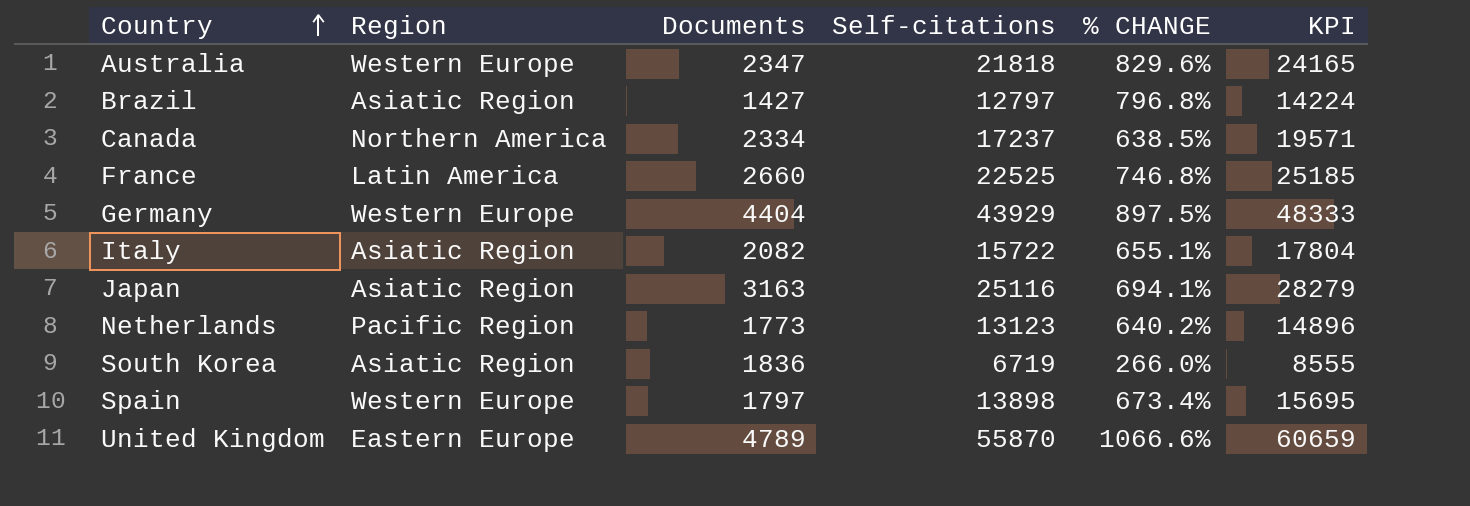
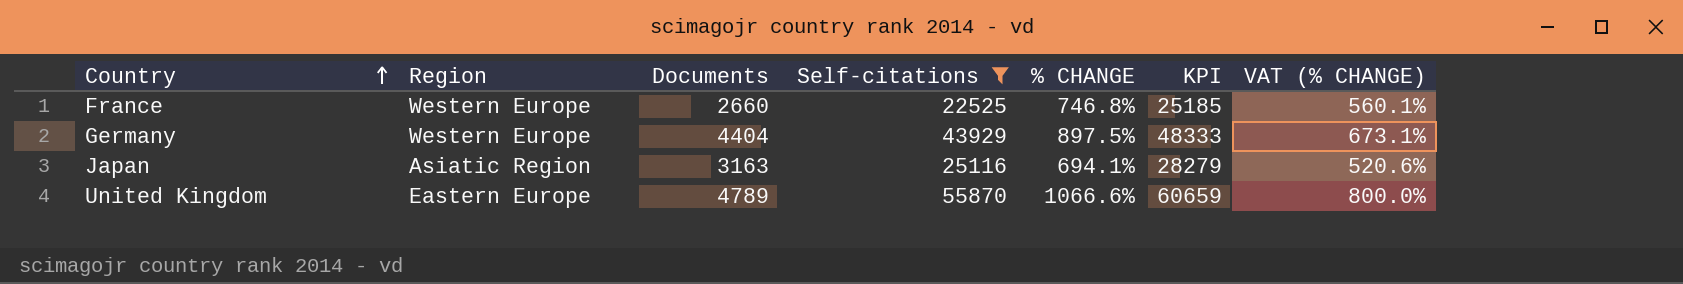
filter: none -> Self-citations >= 22525
column VAT (% CHANGE) | formula: none -> [% CHANGE] * 0.75
France | Region: Latin America -> Western Europe

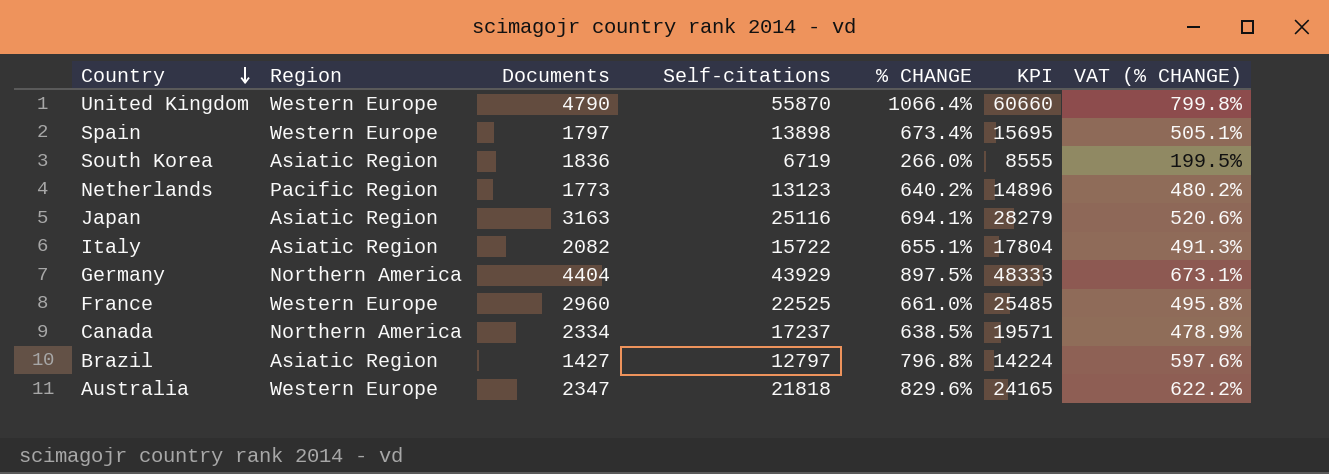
filter: Self-citations >= 22525 -> none
row order: Country ascending -> Country descending
United Kingdom | Region: Eastern Europe -> Western Europe
United Kingdom | Documents: 4789 -> 4790
United Kingdom | % CHANGE: 1066.6% -> 1066.4%
United Kingdom | KPI: 60659 -> 60660
United Kingdom | VAT (% CHANGE): 800.0% -> 799.8%
Germany | Region: Western Europe -> Northern America
France | Documents: 2660 -> 2960
France | % CHANGE: 746.8% -> 661.0%
France | KPI: 25185 -> 25485
France | VAT (% CHANGE): 560.1% -> 495.8%

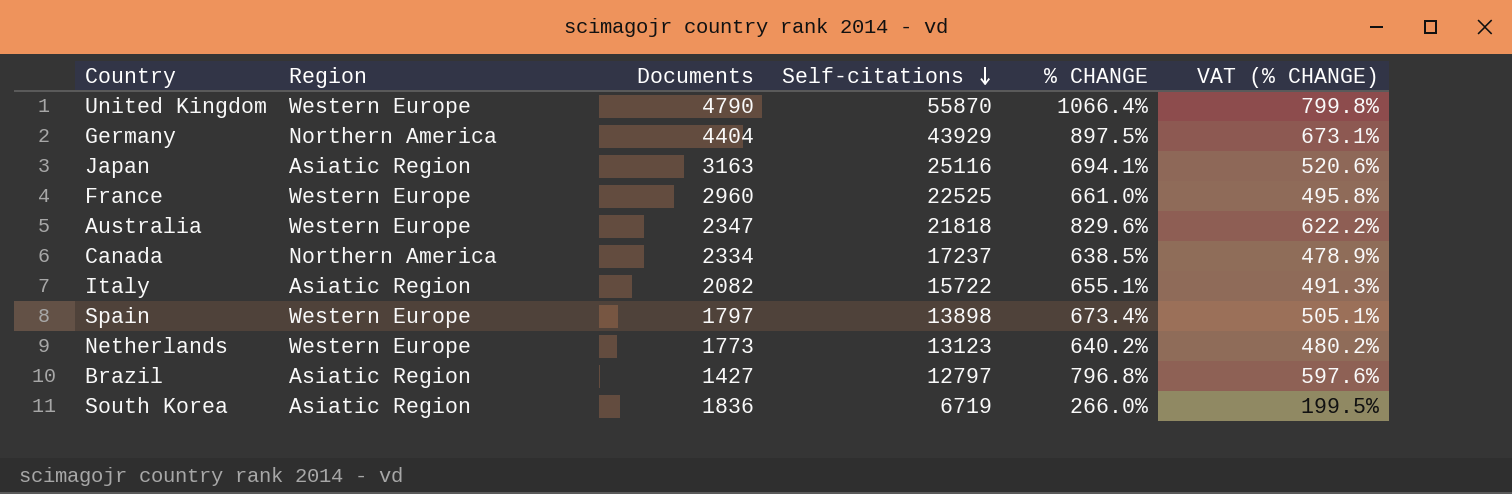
row order: Country descending -> Self-citations descending
column KPI | formula: [Documents] + [Self-citations] -> none
Netherlands | Region: Pacific Region -> Western Europe

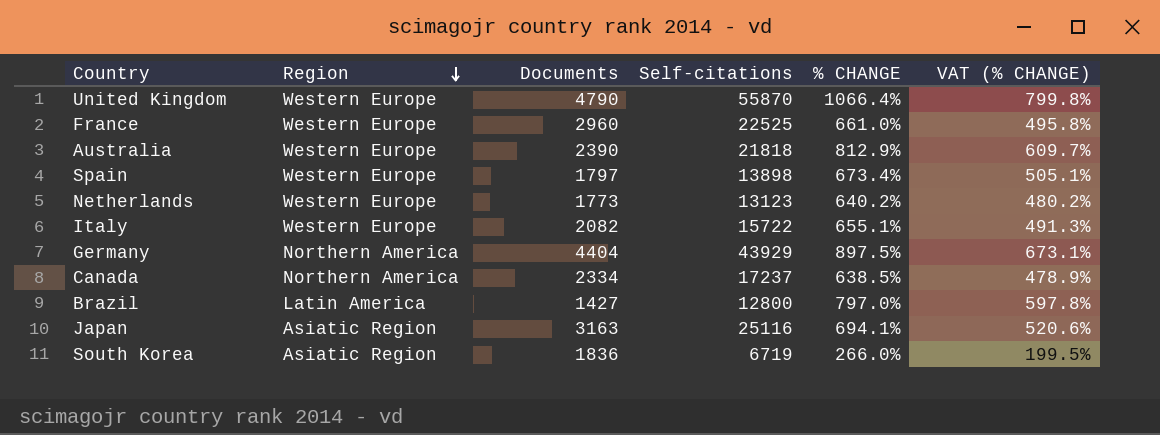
row order: Self-citations descending -> Region descending
Australia | Documents: 2347 -> 2390
Australia | % CHANGE: 829.6% -> 812.9%
Australia | VAT (% CHANGE): 622.2% -> 609.7%
Italy | Region: Asiatic Region -> Western Europe
Brazil | Region: Asiatic Region -> Latin America
Brazil | Self-citations: 12797 -> 12800
Brazil | % CHANGE: 796.8% -> 797.0%
Brazil | VAT (% CHANGE): 597.6% -> 597.8%

